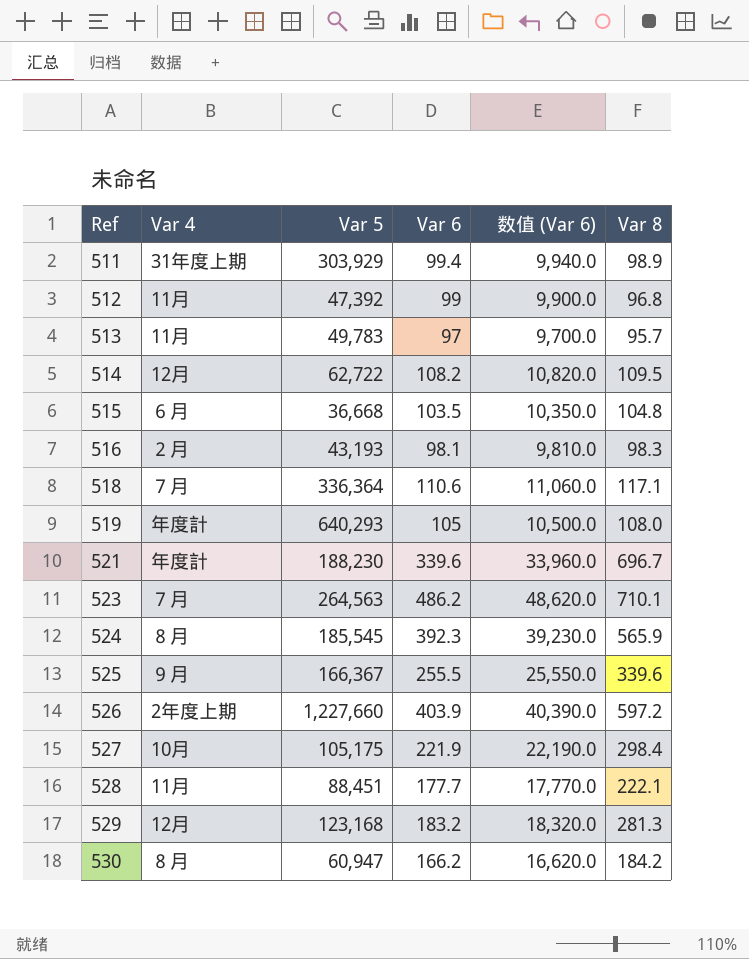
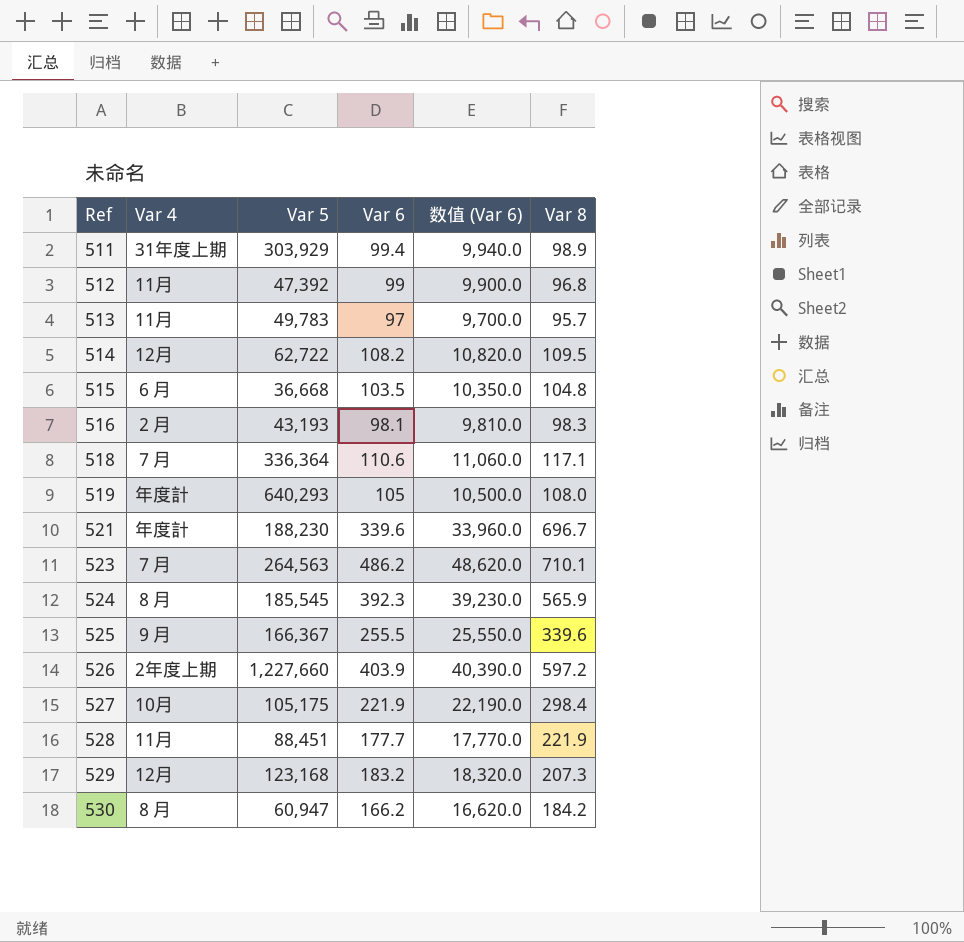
528 | Var 8: 222.1 -> 221.9
529 | Var 8: 281.3 -> 207.3

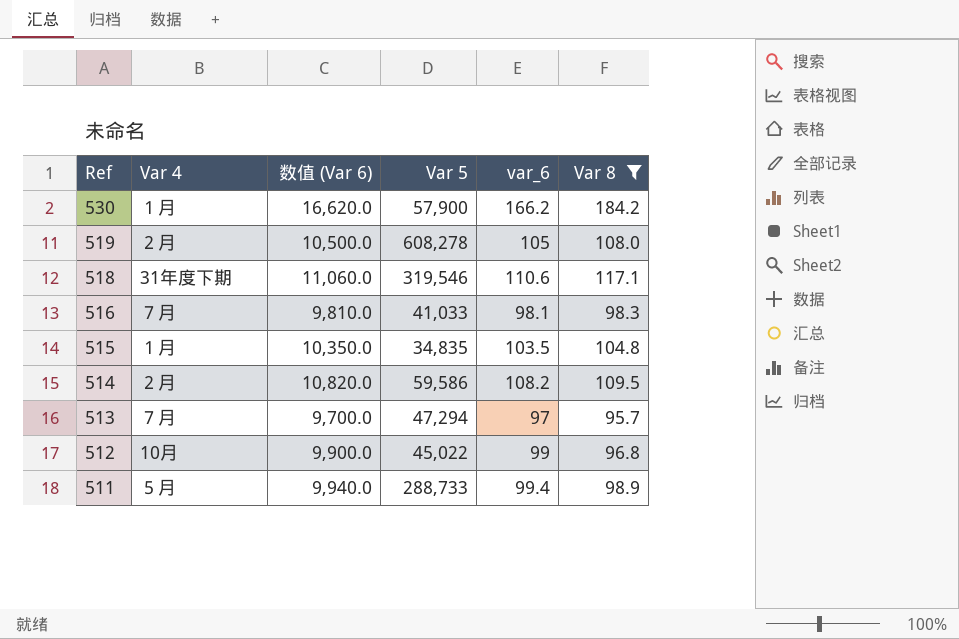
filter: none -> Var 8 <= 184.2
row order: Ref ascending -> Ref descending
column 数值 (Var 6) | position: 5 -> 3
column name: Var 6 -> var_6
530 | Var 4: ８月 -> １月
530 | Var 5: 60,947 -> 57,900
519 | Var 4: 年度計 -> ２月
519 | Var 5: 640,293 -> 608,278
518 | Var 4: ７月 -> 31年度下期
518 | Var 5: 336,364 -> 319,546
516 | Var 4: ２月 -> ７月
516 | Var 5: 43,193 -> 41,033
515 | Var 4: ６月 -> １月
515 | Var 5: 36,668 -> 34,835
514 | Var 4: 12月 -> ２月
514 | Var 5: 62,722 -> 59,586
513 | Var 4: 11月 -> ７月
513 | Var 5: 49,783 -> 47,294
512 | Var 4: 11月 -> 10月
512 | Var 5: 47,392 -> 45,022
511 | Var 4: 31年度上期 -> ５月
511 | Var 5: 303,929 -> 288,733

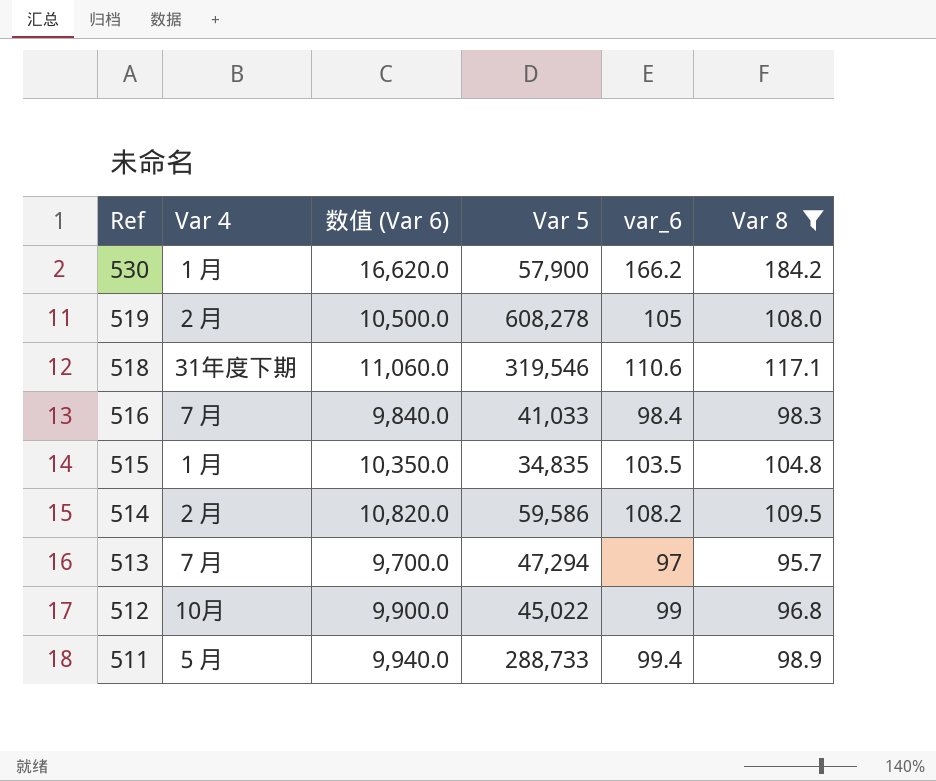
516 | 数值 (Var 6): 9,810.0 -> 9,840.0
516 | var_6: 98.1 -> 98.4

